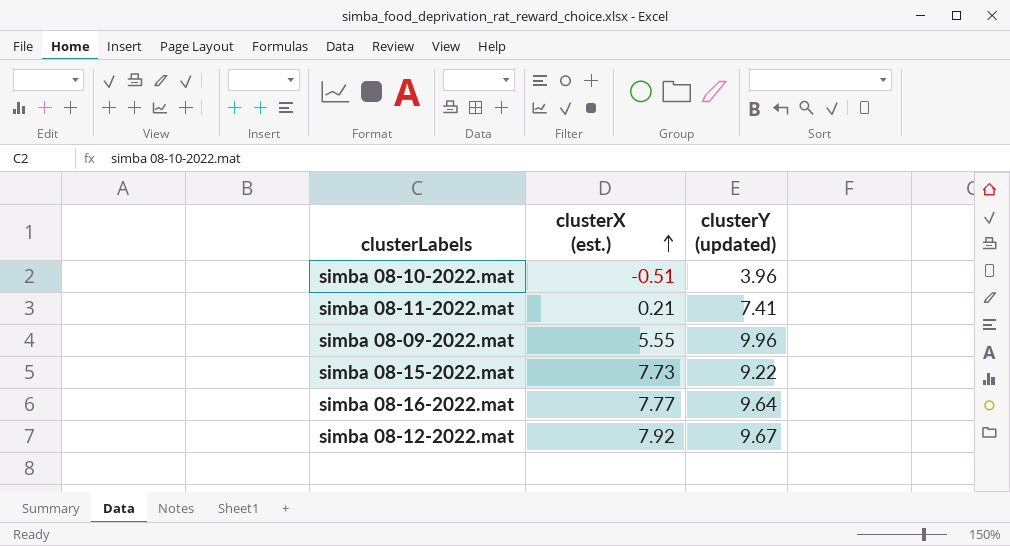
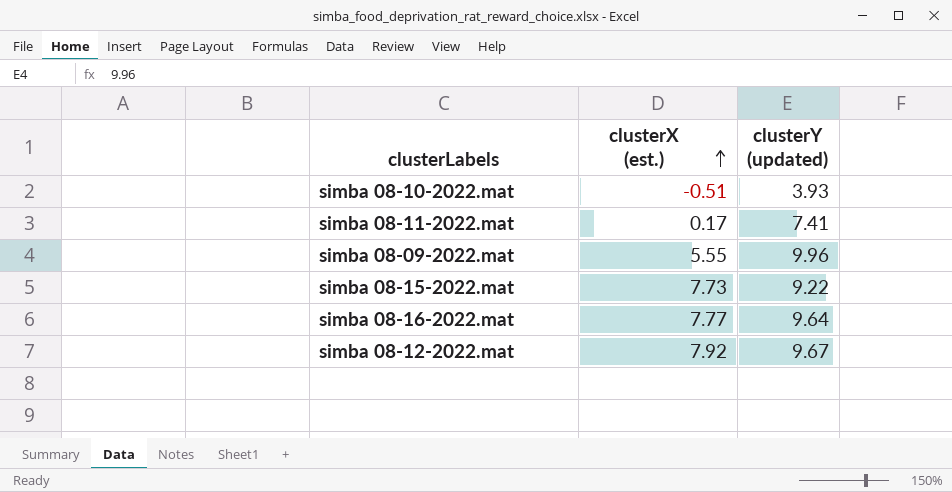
simba 08-10-2022.mat | clusterY (updated): 3.96 -> 3.93
simba 08-11-2022.mat | clusterX (est.): 0.21 -> 0.17

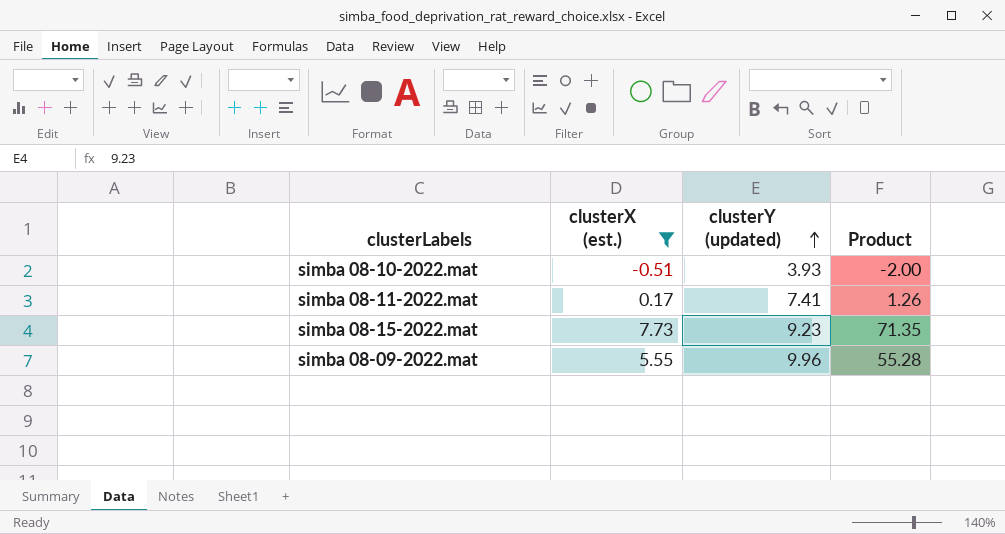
filter: none -> clusterX (est.) <= 7.73
row order: clusterX (est.) ascending -> clusterY (updated) ascending
column Product | formula: none -> [clusterX (est.)] * [clusterY (updated)]
simba 08-15-2022.mat | clusterY (updated): 9.22 -> 9.23

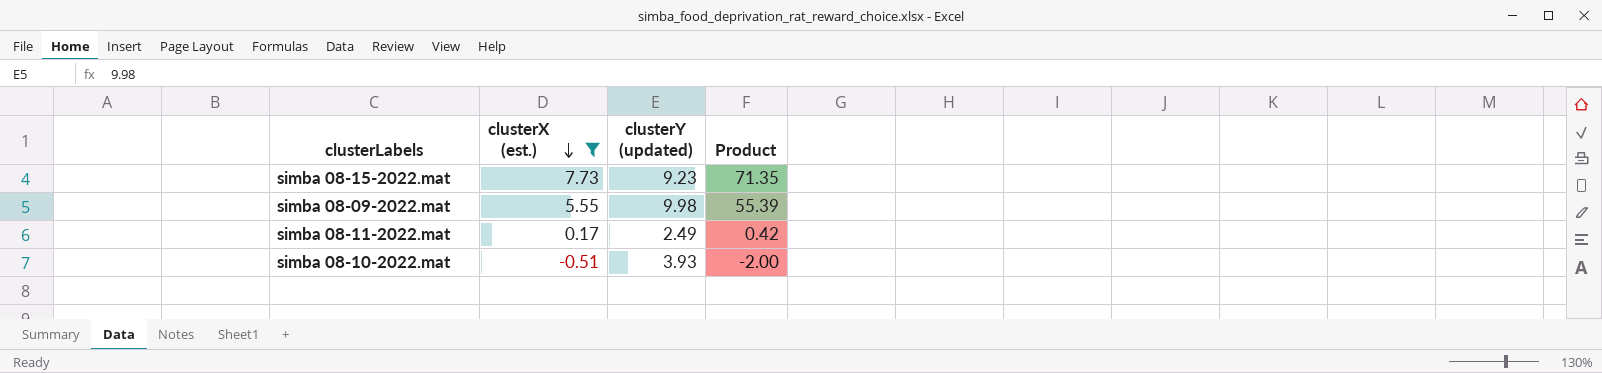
row order: clusterY (updated) ascending -> clusterX (est.) descending
simba 08-09-2022.mat | clusterY (updated): 9.96 -> 9.98
simba 08-09-2022.mat | Product: 55.28 -> 55.39
simba 08-11-2022.mat | clusterY (updated): 7.41 -> 2.49
simba 08-11-2022.mat | Product: 1.26 -> 0.42

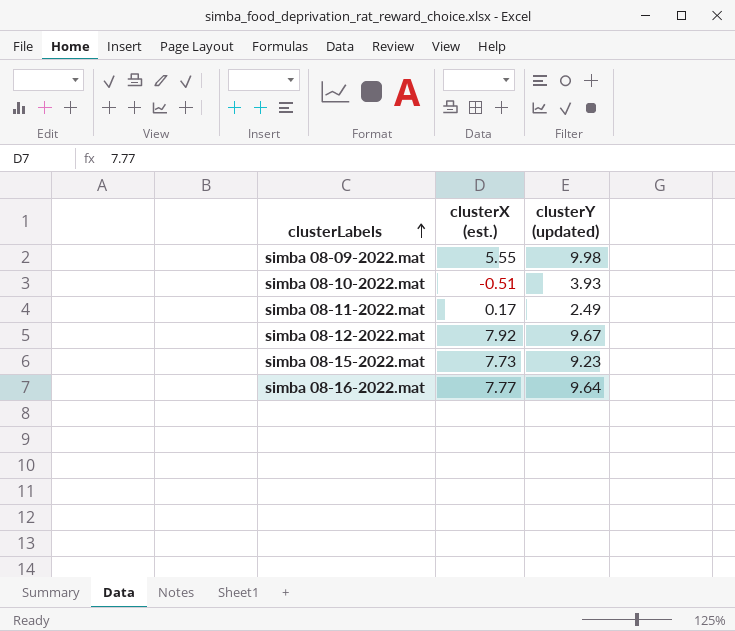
filter: clusterX (est.) <= 7.73 -> none
row order: clusterX (est.) descending -> clusterLabels ascending
column Product | formula: [clusterX (est.)] * [clusterY (updated)] -> none

